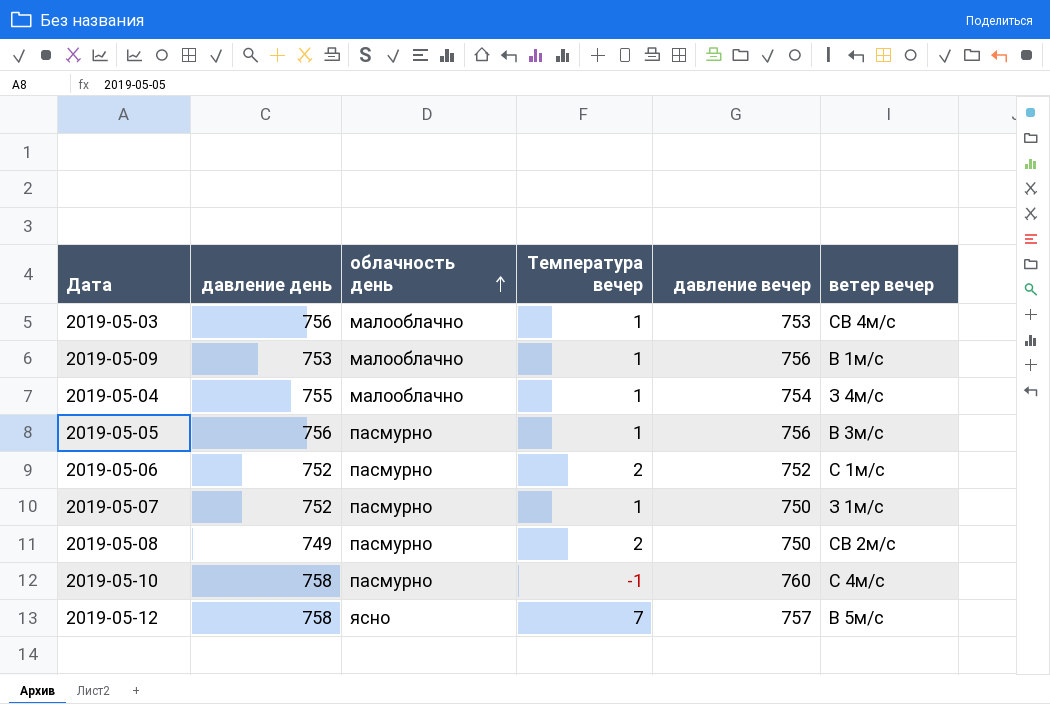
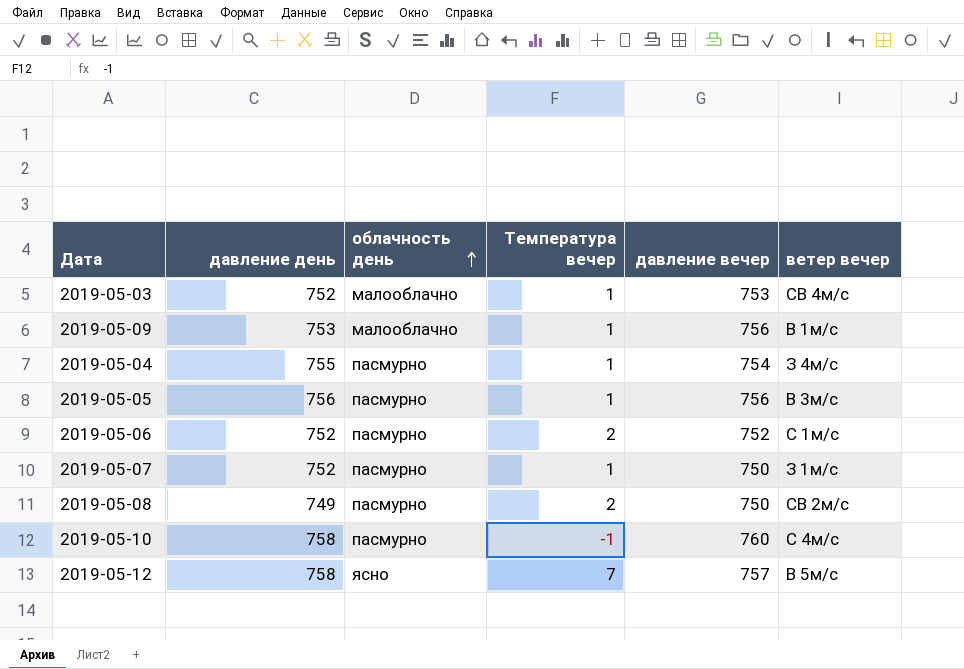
2019-05-03 | давление день: 756 -> 752
2019-05-04 | облачность день: малооблачно -> пасмурно

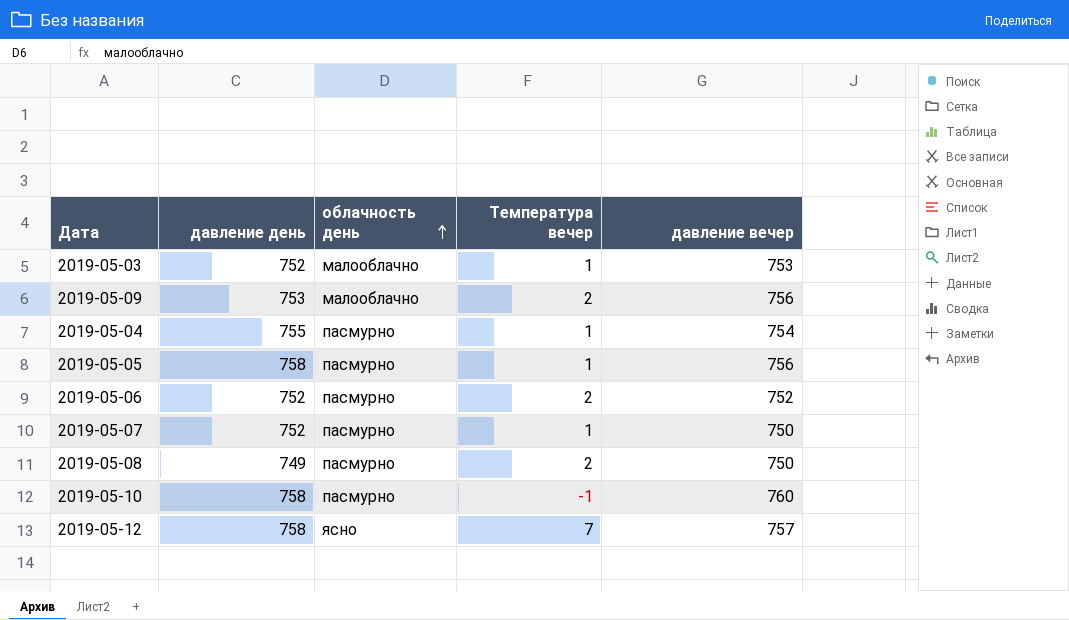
column ветер вечер | position: 6 -> none
2019-05-09 | Температура вечер: 1 -> 2
2019-05-05 | давление день: 756 -> 758

